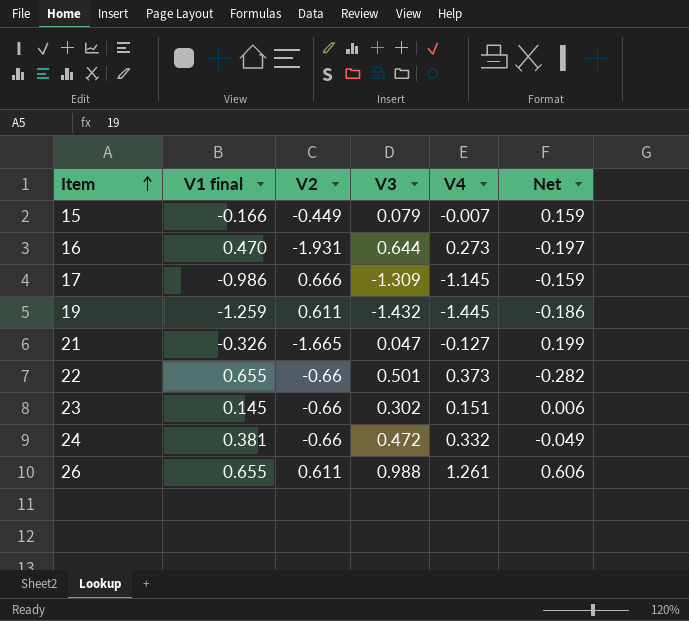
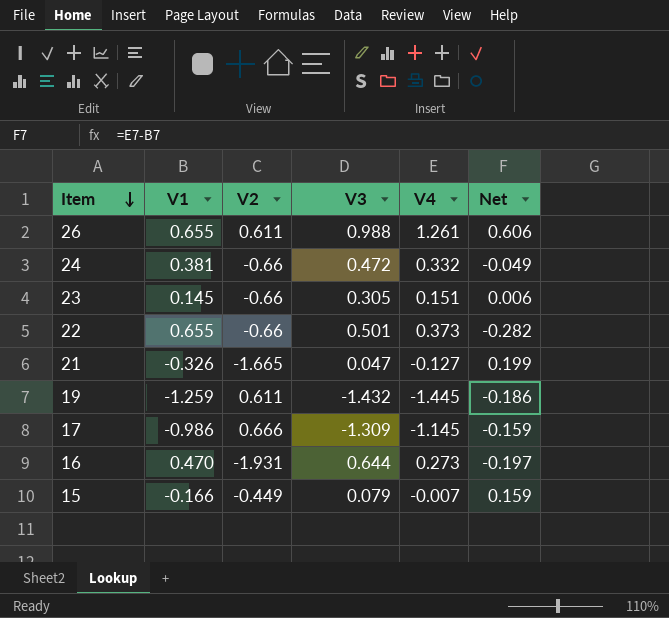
row order: Item ascending -> Item descending
column name: V1 final -> V1
23 | V3: 0.302 -> 0.305

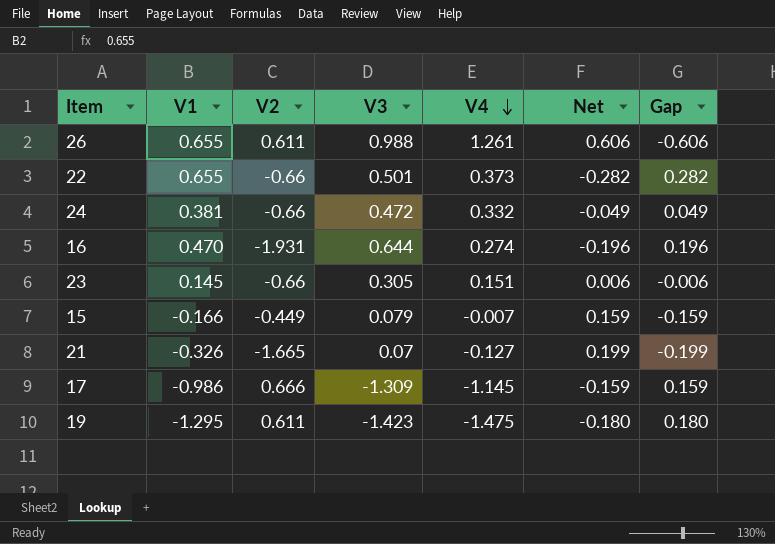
row order: Item descending -> V4 descending
column Gap | formula: none -> [V1] - [V4]
16 | V4: 0.273 -> 0.274
16 | Net: -0.197 -> -0.196
21 | V3: 0.047 -> 0.07
19 | V1: -1.259 -> -1.295
19 | V3: -1.432 -> -1.423
19 | V4: -1.445 -> -1.475
19 | Net: -0.186 -> -0.180

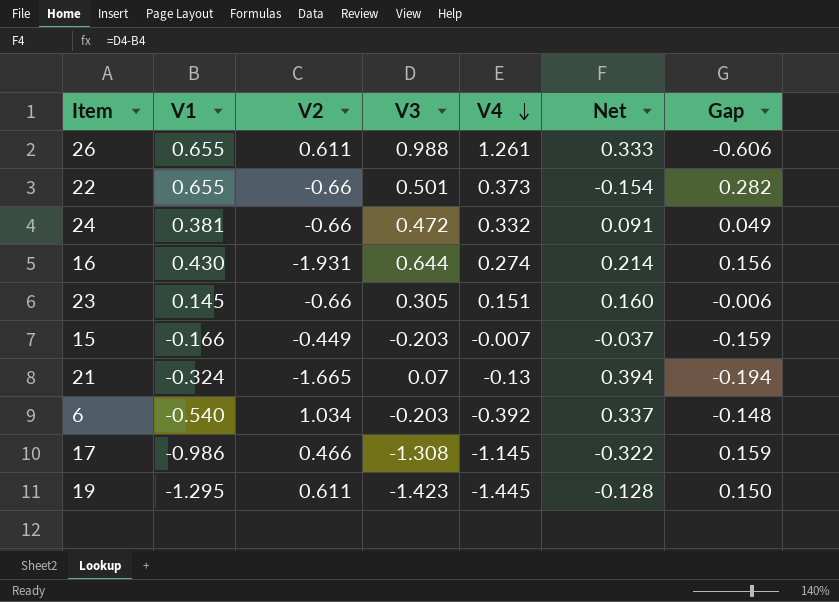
column Net | formula: [V4] - [V1] -> [V3] - [V1]
16 | V1: 0.470 -> 0.430
16 | Gap: 0.196 -> 0.156
15 | V3: 0.079 -> -0.203
21 | V1: -0.326 -> -0.324
21 | V4: -0.127 -> -0.13
21 | Gap: -0.199 -> -0.194
row 6: none -> -0.540 | 1.034 | -0.203 | -0.392 | 0.337 | -0.148
17 | V2: 0.666 -> 0.466
17 | V3: -1.309 -> -1.308
19 | V4: -1.475 -> -1.445
19 | Gap: 0.180 -> 0.150

